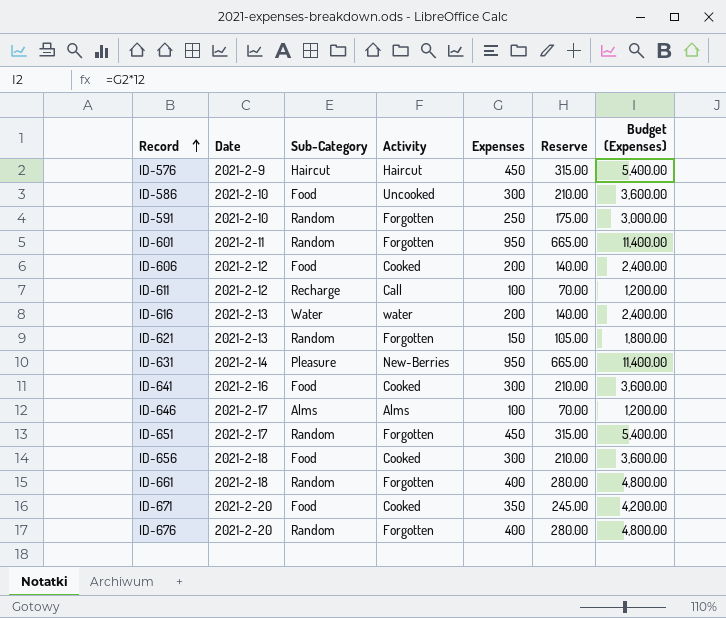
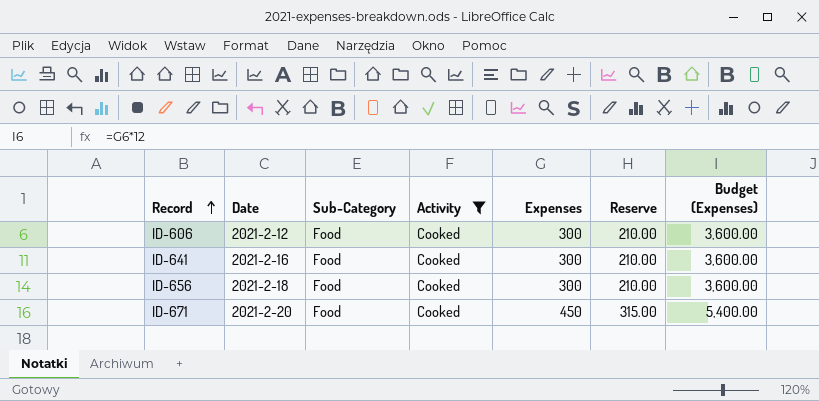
filter: none -> Activity = Cooked
ID-606 | Expenses: 200 -> 300
ID-606 | Reserve: 140.00 -> 210.00
ID-606 | Budget (Expenses): 2,400.00 -> 3,600.00
ID-671 | Expenses: 350 -> 450
ID-671 | Reserve: 245.00 -> 315.00
ID-671 | Budget (Expenses): 4,200.00 -> 5,400.00

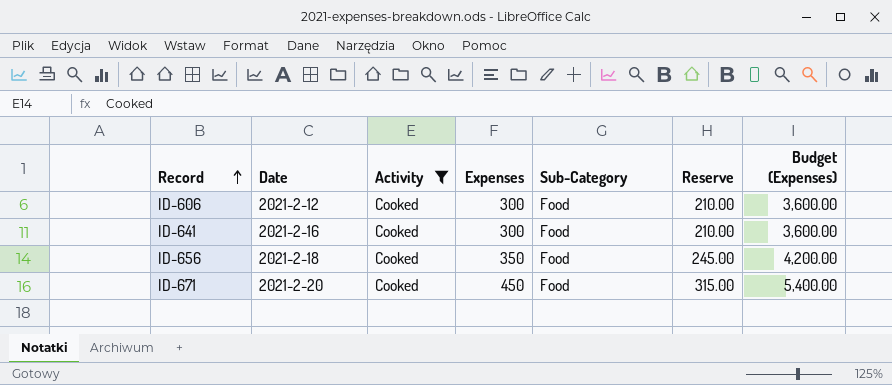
column Sub-Category | position: 3 -> 5
ID-656 | Expenses: 300 -> 350
ID-656 | Reserve: 210.00 -> 245.00
ID-656 | Budget (Expenses): 3,600.00 -> 4,200.00

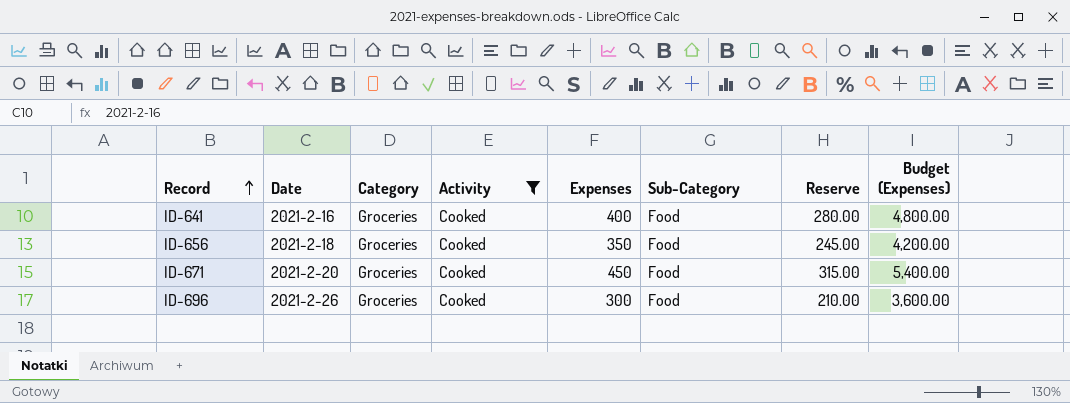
column Category | position: none -> 3
row ID-606: 2021-2-12 | Cooked | 300 | Food | 210.00 | 3,600.00 -> none
ID-641 | Expenses: 300 -> 400
ID-641 | Reserve: 210.00 -> 280.00
ID-641 | Budget (Expenses): 3,600.00 -> 4,800.00
row ID-696: none -> 2021-2-26 | Groceries | Cooked | 300 | Food | 210.00 | 3,600.00

